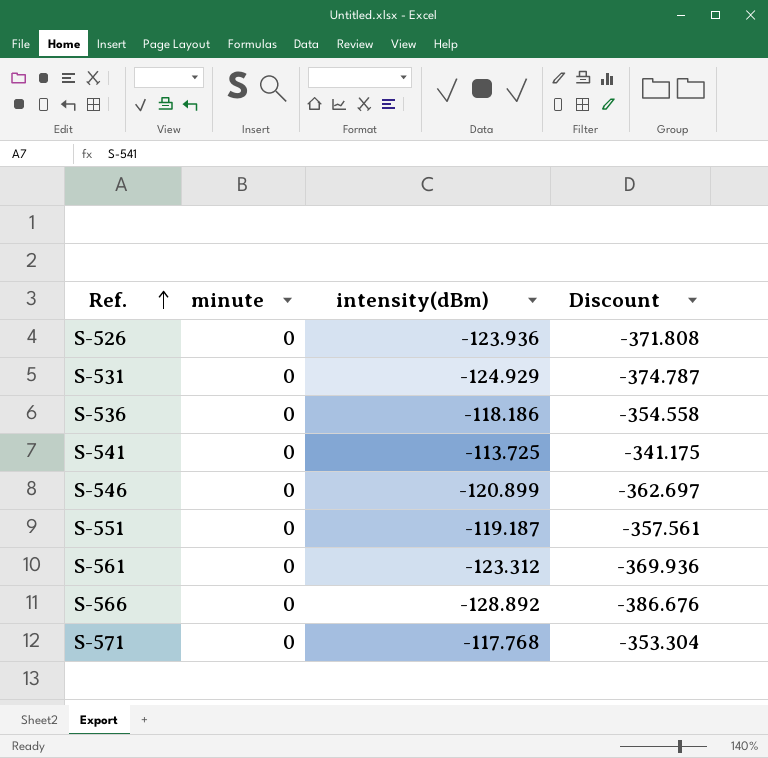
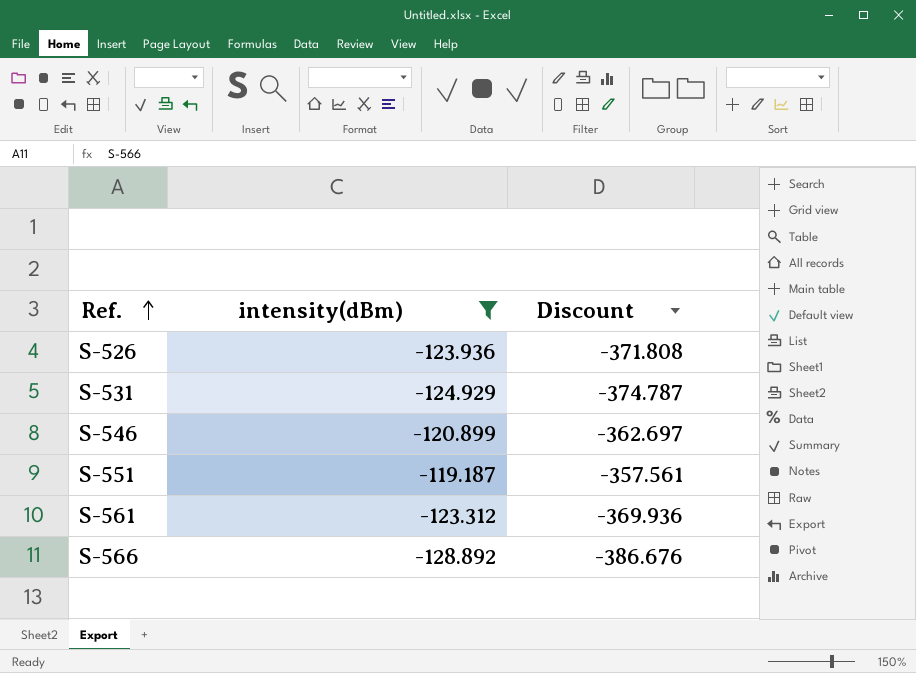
filter: none -> intensity(dBm) <= -119.187
column minute | position: 2 -> none

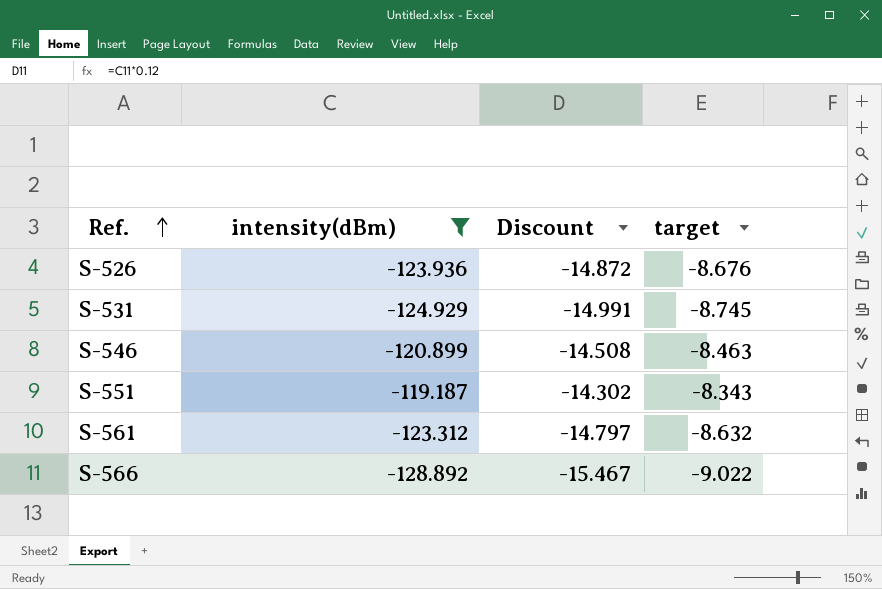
column Discount | formula: [intensity(dBm)] * 3 -> [intensity(dBm)] * 0.12
column target | formula: none -> [intensity(dBm)] * 0.07

